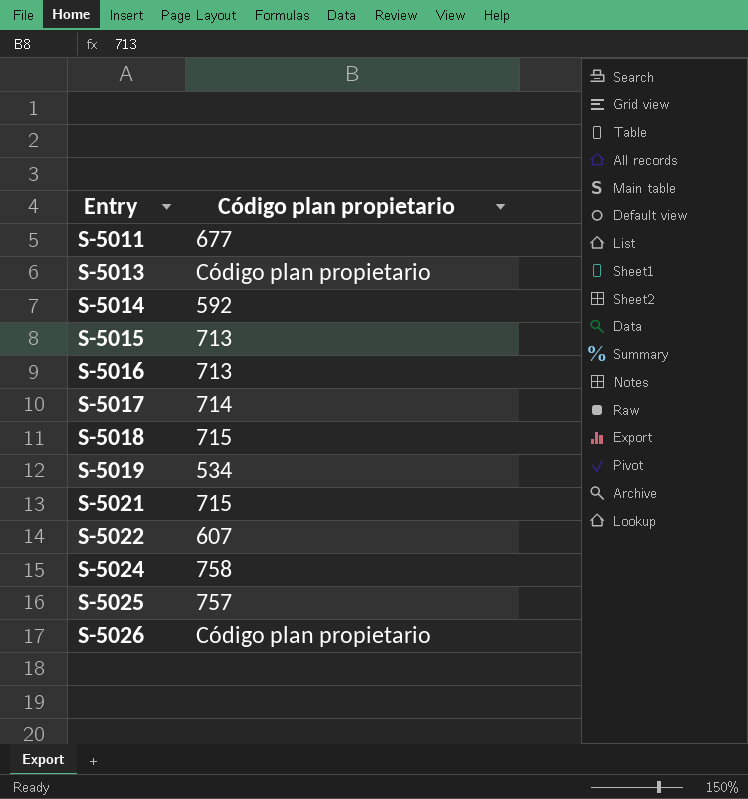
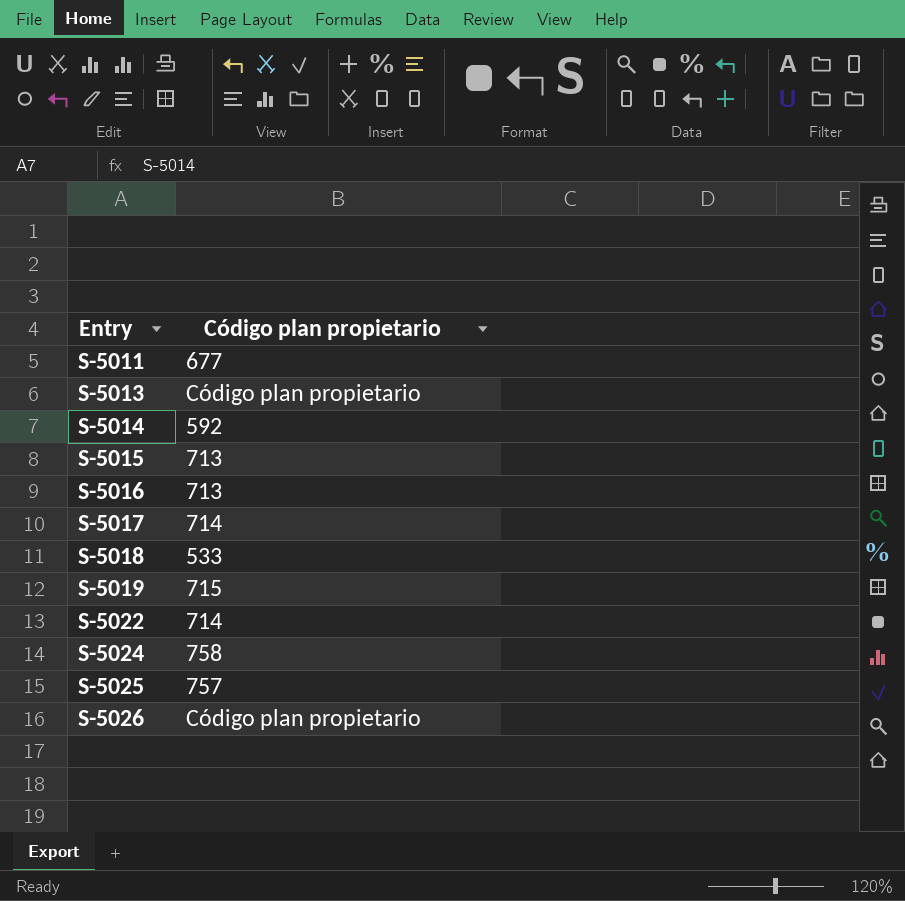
row S-5021: 715 -> none
S-5018 | Código plan propietario: 715 -> 533
S-5019 | Código plan propietario: 534 -> 715
S-5022 | Código plan propietario: 607 -> 714

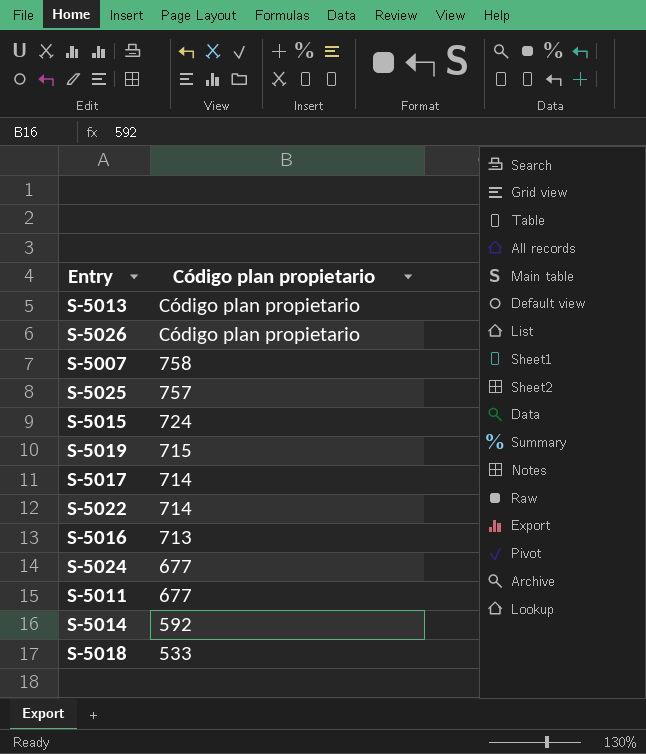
row order: Entry ascending -> Código plan propietario descending
row S-5007: none -> 758
S-5015 | Código plan propietario: 713 -> 724
S-5024 | Código plan propietario: 758 -> 677

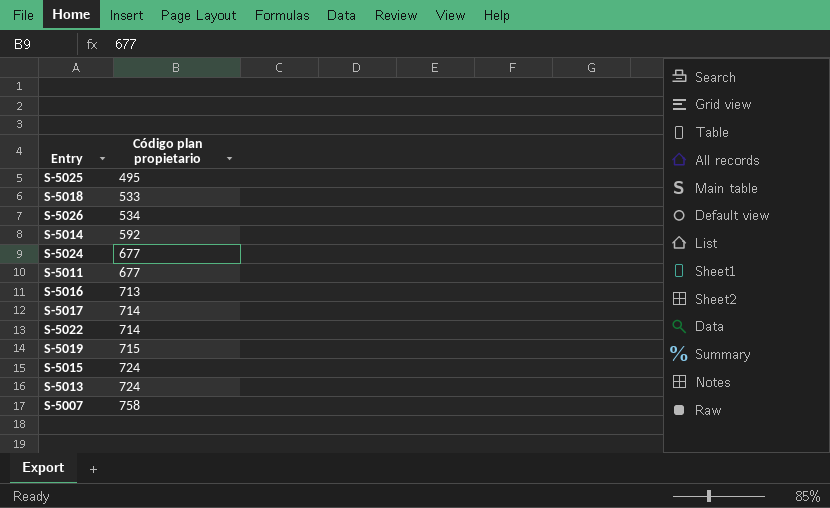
row order: Código plan propietario descending -> Código plan propietario ascending
S-5025 | Código plan propietario: 757 -> 495
S-5026 | Código plan propietario: Código plan propietario -> 534
S-5013 | Código plan propietario: Código plan propietario -> 724

